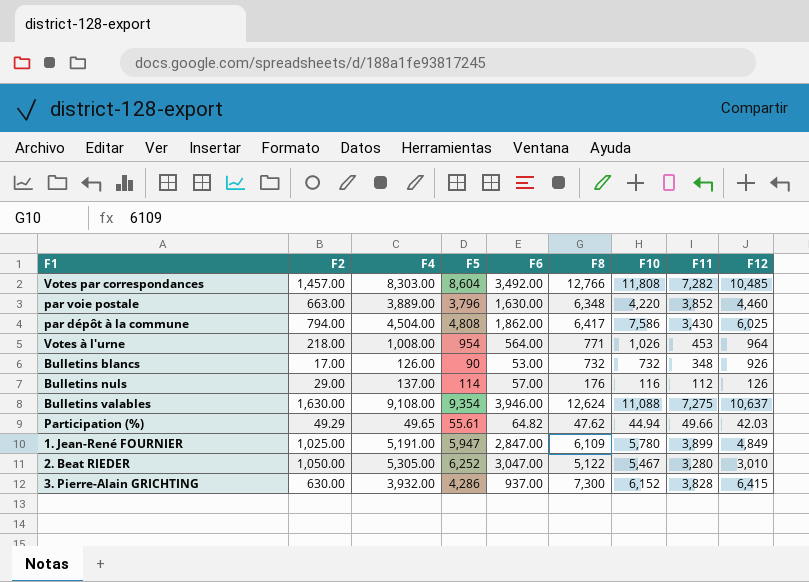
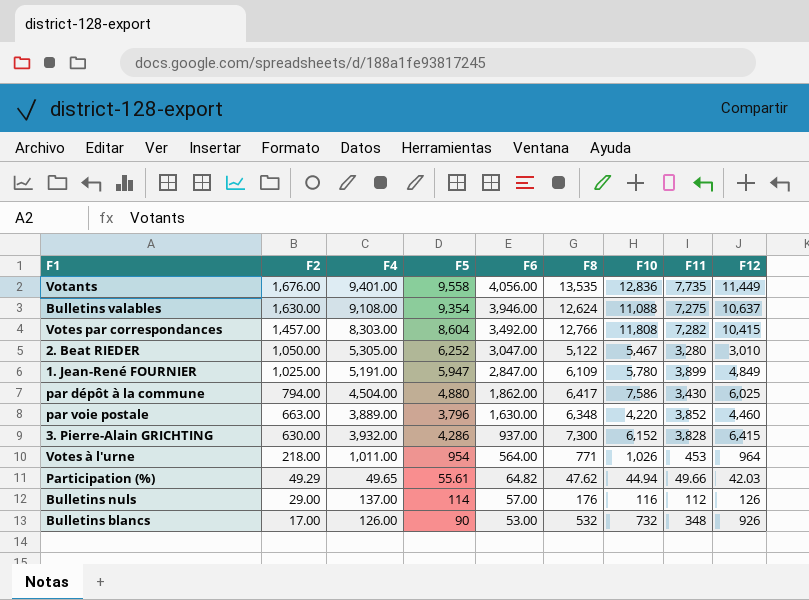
row order: none -> F2 descending
row Votants: none -> 1,676.00 | 9,401.00 | 9,558 | 4,056.00 | 13,535 | 12,836 | 7,735 | 11,449
Votes par correspondances | F12: 10,485 -> 10,415
par dépôt à la commune | F5: 4,808 -> 4,880
Votes à l'urne | F4: 1,008.00 -> 1,011.00
Bulletins blancs | F8: 732 -> 532

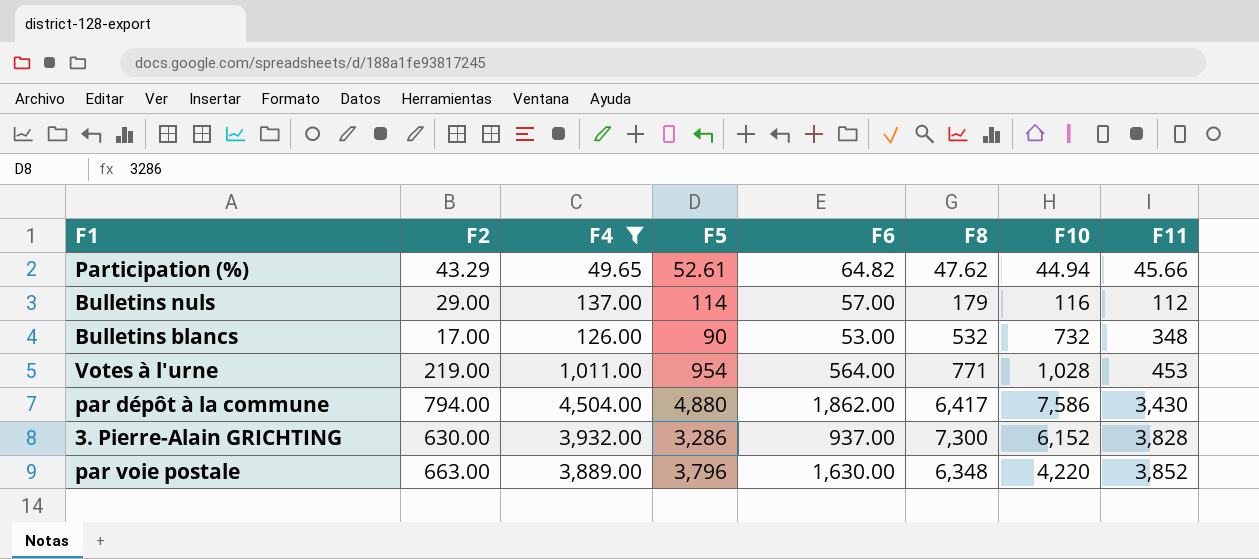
filter: none -> F4 <= 4,504.00
row order: F2 descending -> F11 ascending
column F12 | position: 9 -> none
Participation (%) | F2: 49.29 -> 43.29
Participation (%) | F5: 55.61 -> 52.61
Participation (%) | F11: 49.66 -> 45.66
Bulletins nuls | F8: 176 -> 179
Votes à l'urne | F2: 218.00 -> 219.00
Votes à l'urne | F10: 1,026 -> 1,028
3. Pierre-Alain GRICHTING | F5: 4,286 -> 3,286

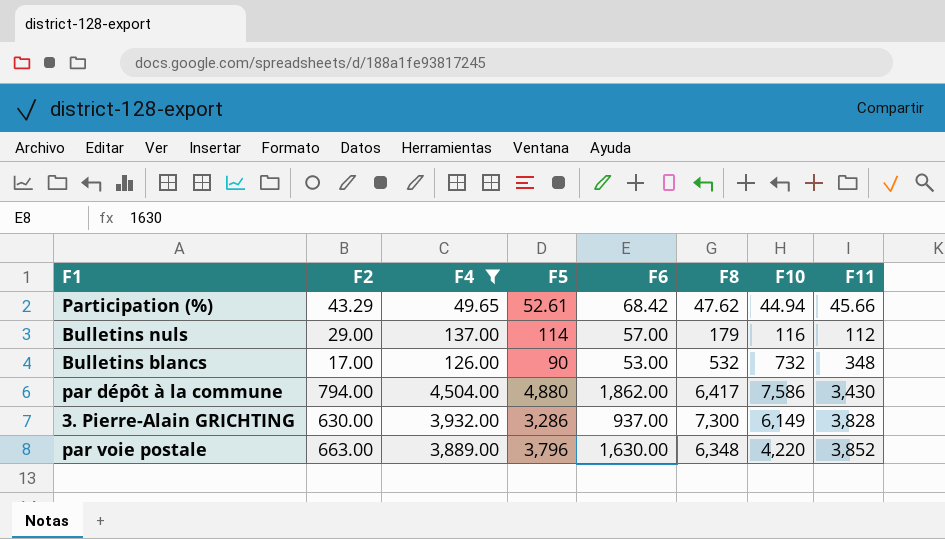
row Votes à l'urne: 219.00 | 1,011.00 | 954 | 564.00 | 771 | 1,028 | 453 -> none
Participation (%) | F6: 64.82 -> 68.42
3. Pierre-Alain GRICHTING | F10: 6,152 -> 6,149

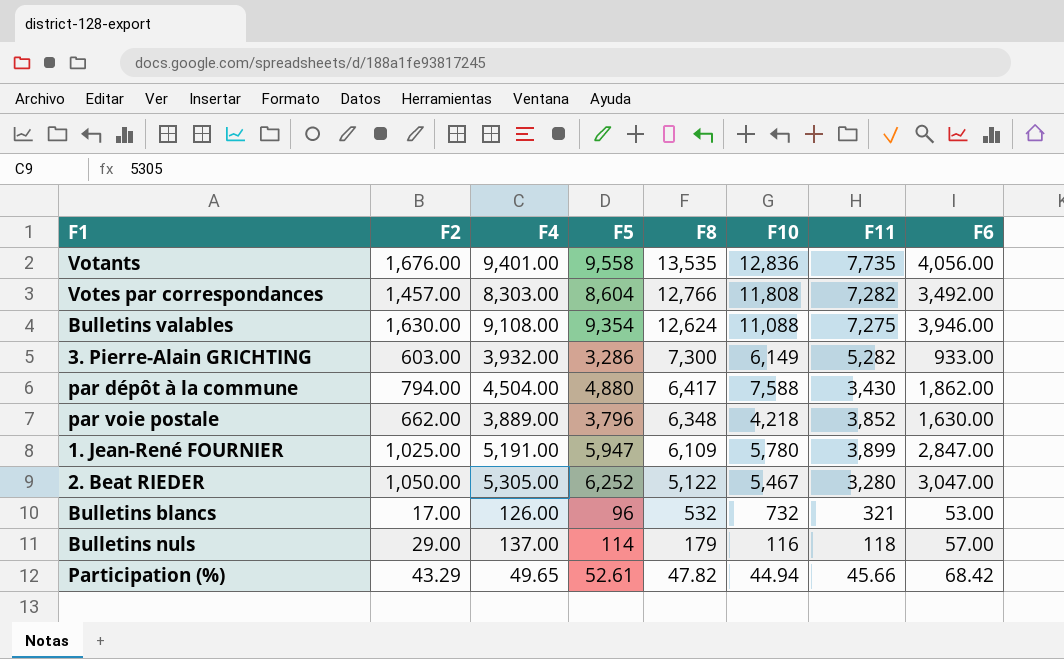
filter: F4 <= 4,504.00 -> none
row order: F11 ascending -> F8 descending
column F6 | position: 5 -> 8
3. Pierre-Alain GRICHTING | F2: 630.00 -> 603.00
3. Pierre-Alain GRICHTING | F11: 3,828 -> 5,282
3. Pierre-Alain GRICHTING | F6: 937.00 -> 933.00
par dépôt à la commune | F10: 7,586 -> 7,588
par voie postale | F2: 663.00 -> 662.00
par voie postale | F10: 4,220 -> 4,218
Bulletins blancs | F5: 90 -> 96
Bulletins blancs | F11: 348 -> 321
Bulletins nuls | F11: 112 -> 118
Participation (%) | F8: 47.62 -> 47.82

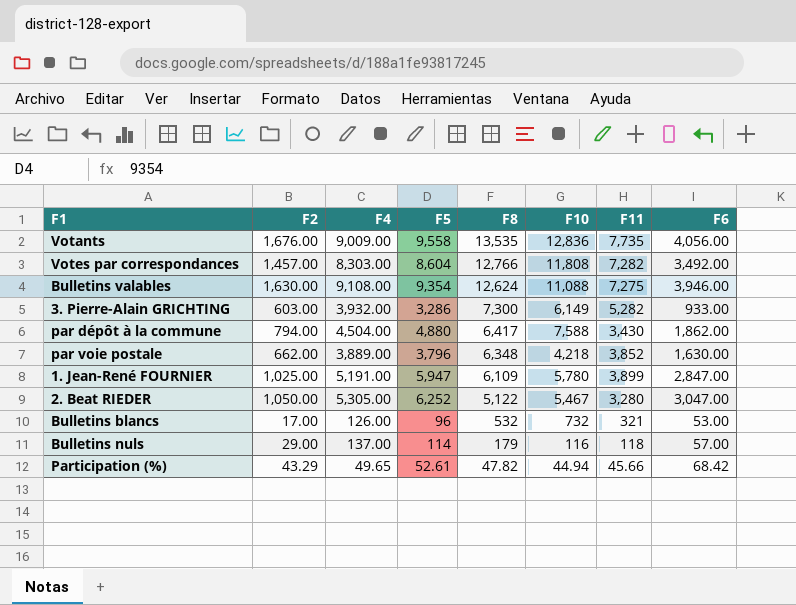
Votants | F4: 9,401.00 -> 9,009.00

